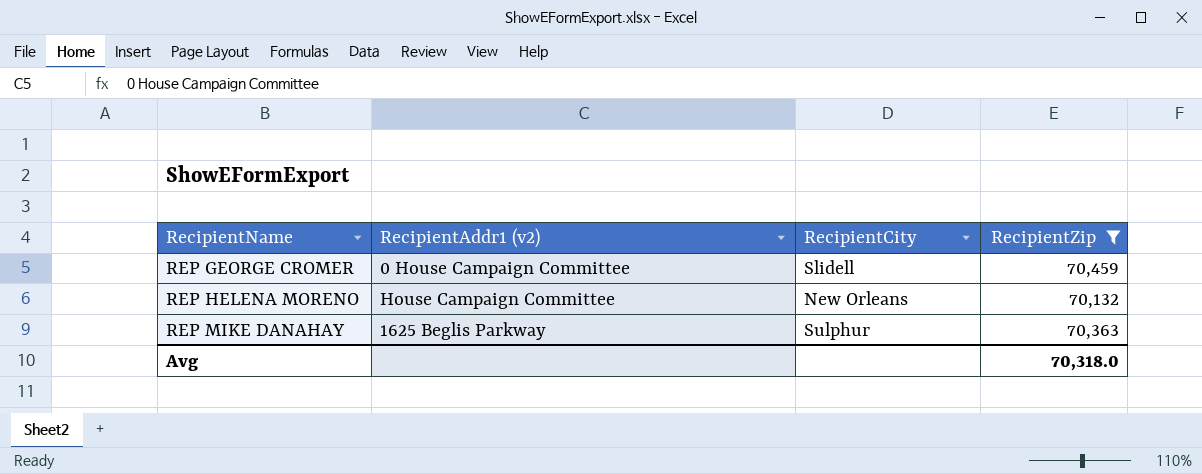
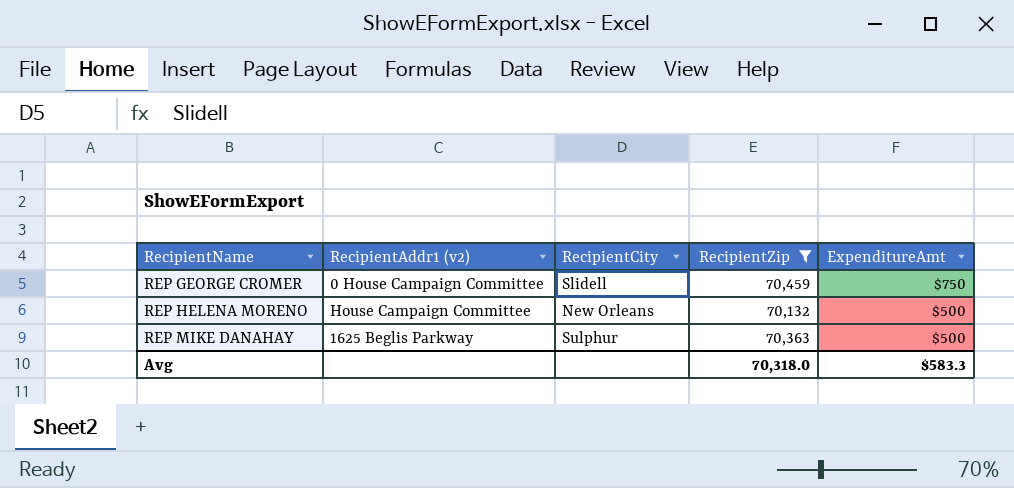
column ExpenditureAmt | position: none -> 5

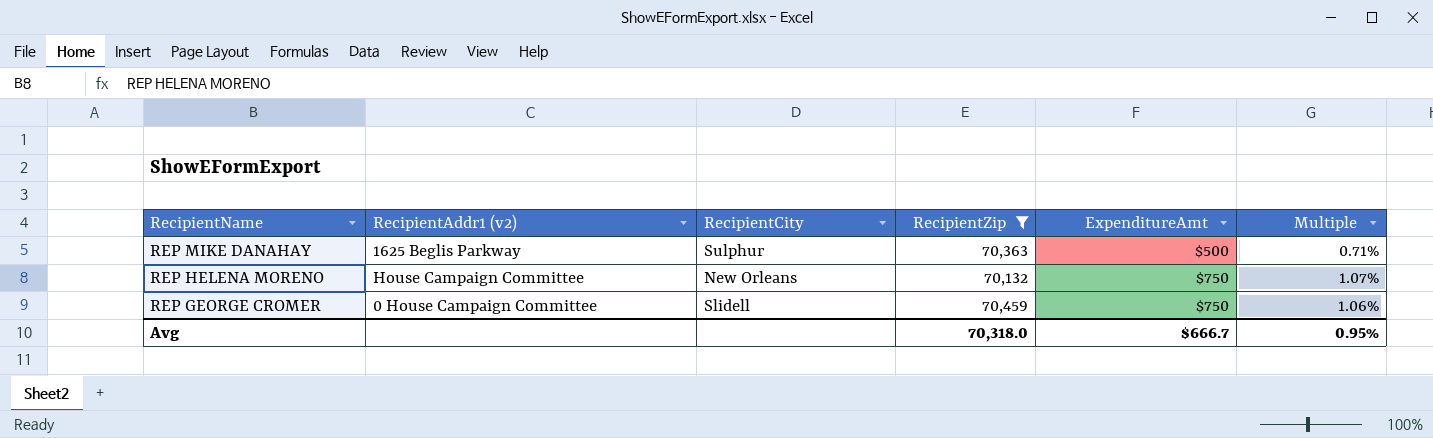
row order: RecipientName ascending -> RecipientName descending
column Multiple | formula: none -> [ExpenditureAmt] / [RecipientZip]
REP HELENA MORENO | ExpenditureAmt: $500 -> $750
Avg | ExpenditureAmt: $583.3 -> $666.7

